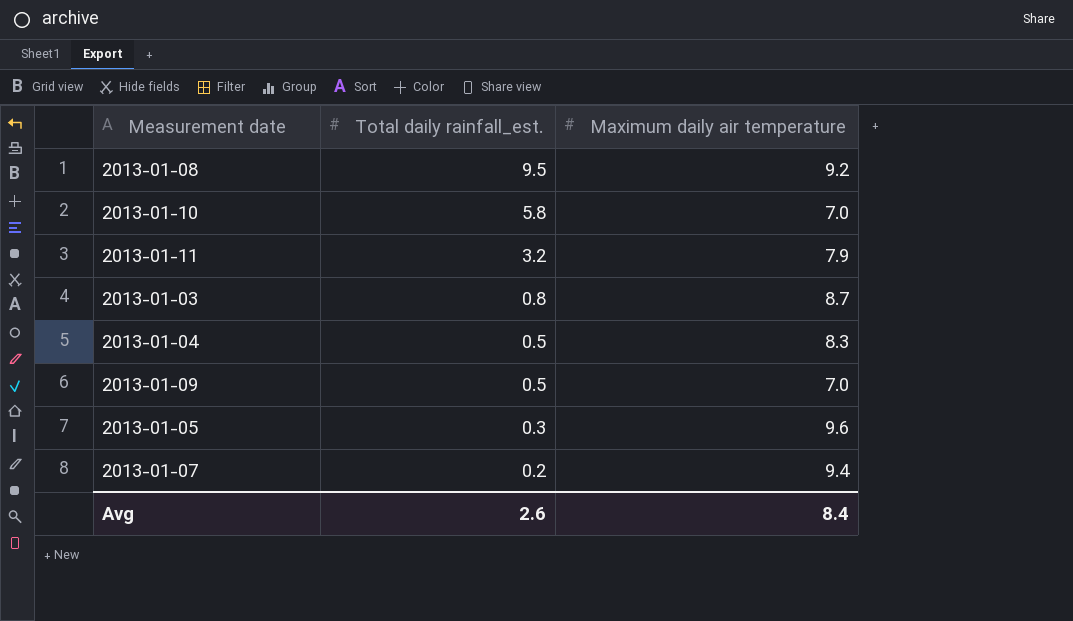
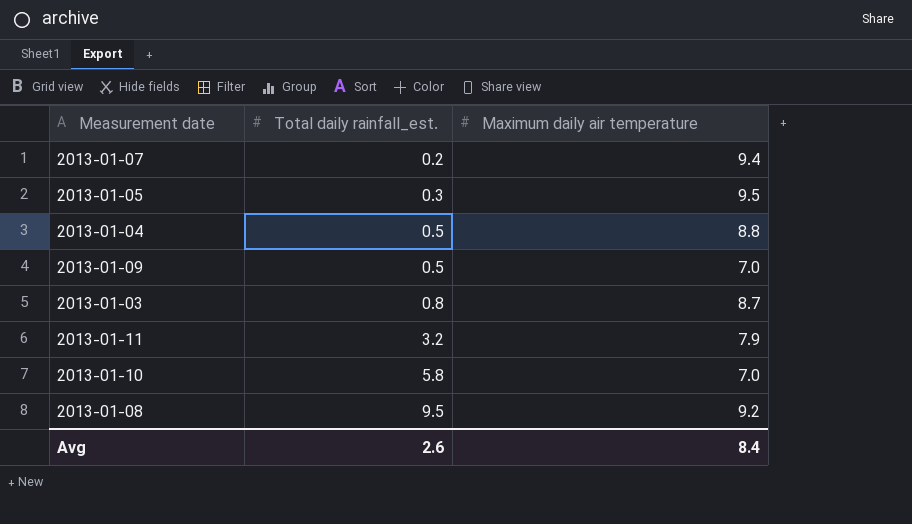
row order: Total daily rainfall_est. descending -> Total daily rainfall_est. ascending
2013-01-05 | Maximum daily air temperature: 9.6 -> 9.5
2013-01-04 | Maximum daily air temperature: 8.3 -> 8.8

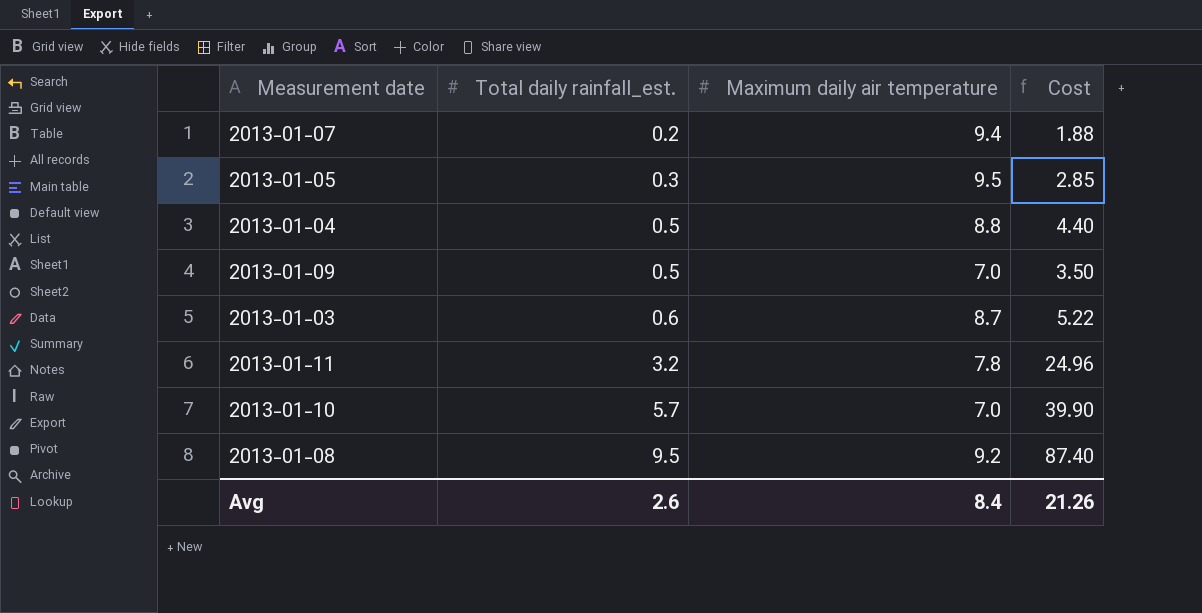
column Cost | formula: none -> [Total daily rainfall_est.] * [Maximum daily air temperature]
2013-01-03 | Total daily rainfall_est.: 0.8 -> 0.6
2013-01-11 | Maximum daily air temperature: 7.9 -> 7.8
2013-01-10 | Total daily rainfall_est.: 5.8 -> 5.7

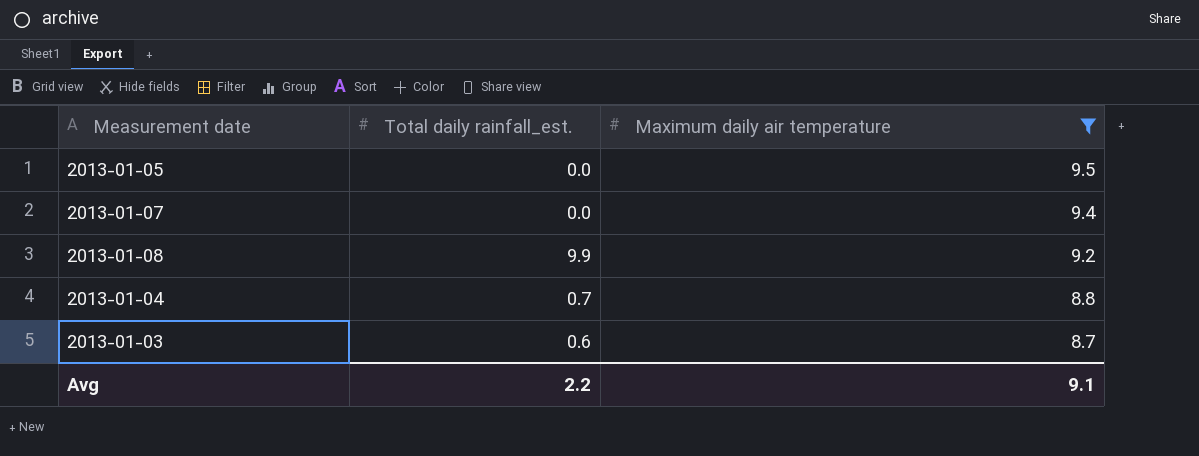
filter: none -> Maximum daily air temperature >= 8.7
row order: Total daily rainfall_est. ascending -> Maximum daily air temperature descending
column Cost | formula: [Total daily rainfall_est.] * [Maximum daily air temperature] -> none
2013-01-05 | Total daily rainfall_est.: 0.3 -> 0.0
2013-01-07 | Total daily rainfall_est.: 0.2 -> 0.0
2013-01-08 | Total daily rainfall_est.: 9.5 -> 9.9
2013-01-04 | Total daily rainfall_est.: 0.5 -> 0.7
Avg | Total daily rainfall_est.: 2.6 -> 2.2
Avg | Maximum daily air temperature: 8.4 -> 9.1

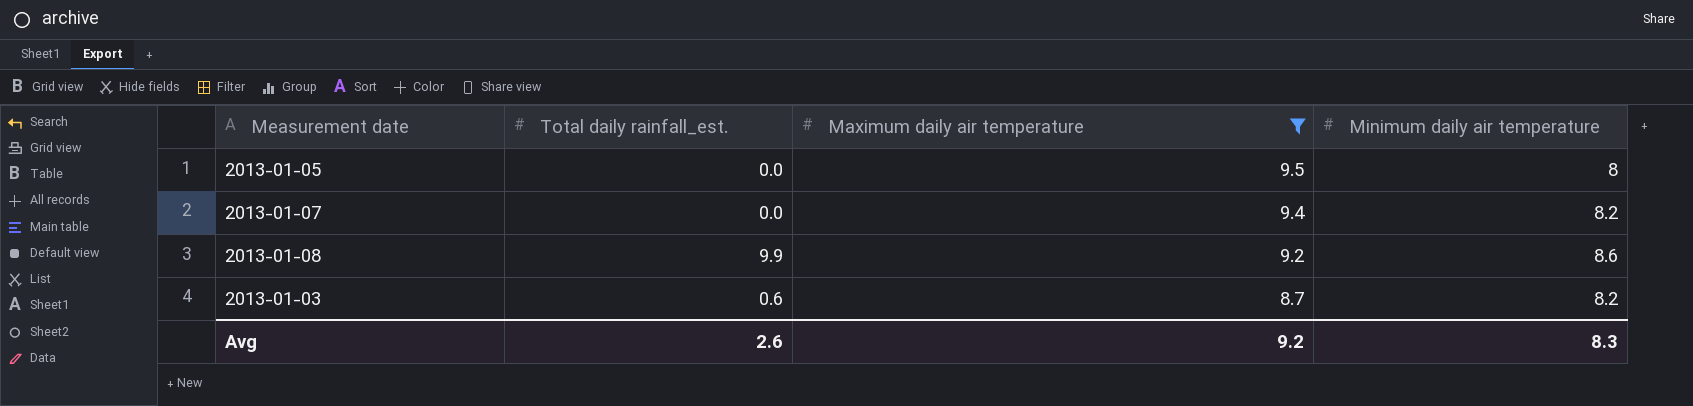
column Minimum daily air temperature | position: none -> 4
row 2013-01-04: 0.7 | 8.8 -> none
Avg | Total daily rainfall_est.: 2.2 -> 2.6
Avg | Maximum daily air temperature: 9.1 -> 9.2

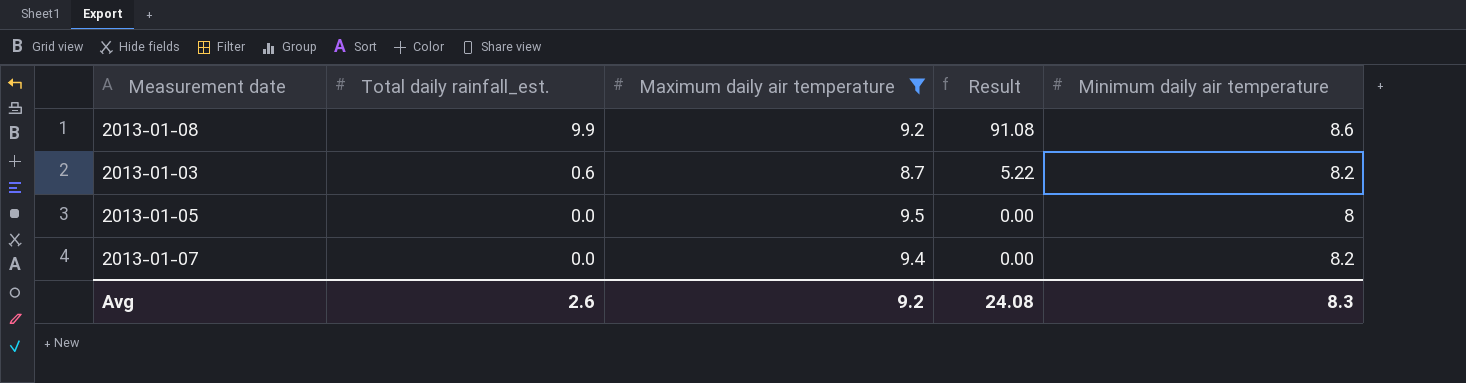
row order: Maximum daily air temperature descending -> Total daily rainfall_est. descending
column Result | formula: none -> [Total daily rainfall_est.] * [Maximum daily air temperature]

